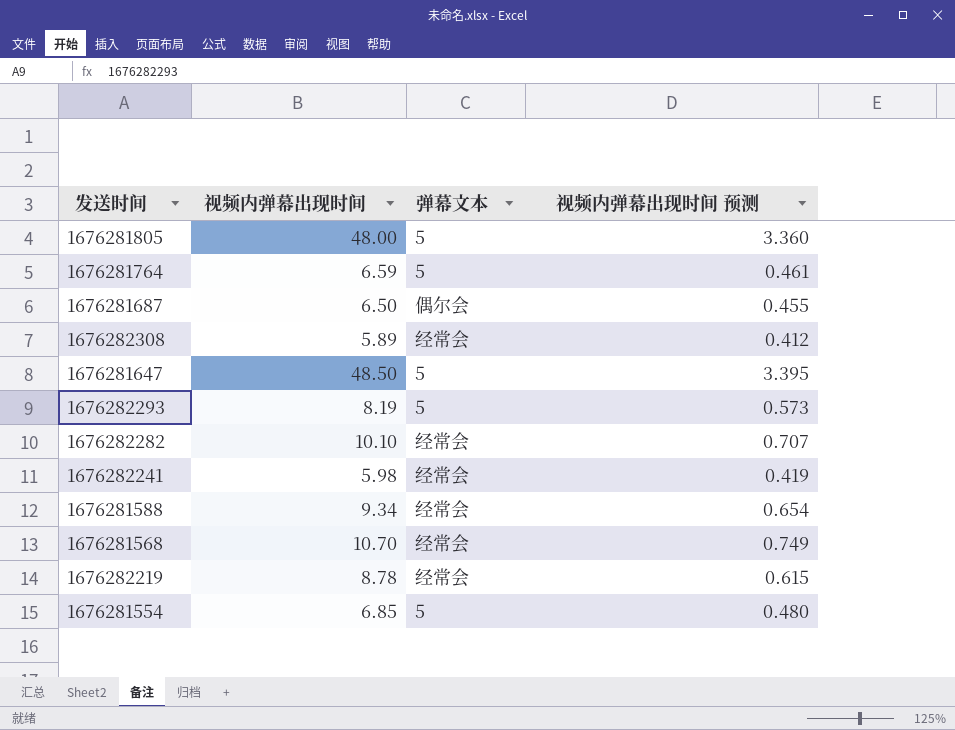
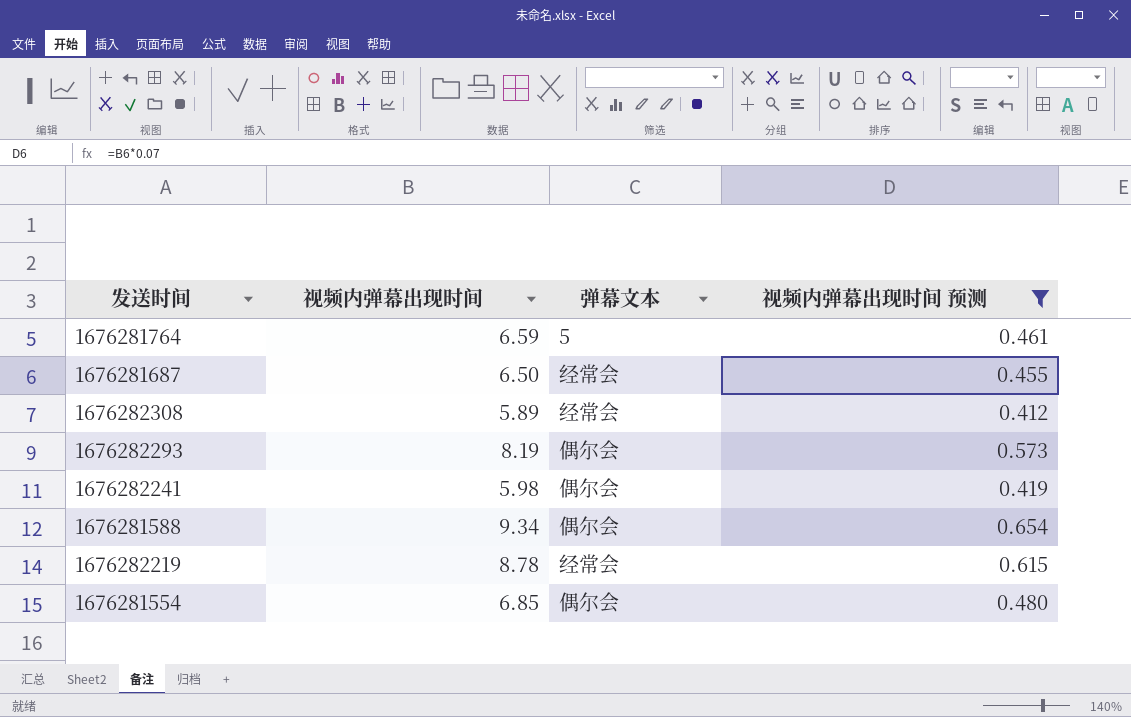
filter: none -> 视频内弹幕出现时间 预测 <= 0.654
1676281687 | 弹幕文本: 偶尔会 -> 经常会
1676282293 | 弹幕文本: 5 -> 偶尔会
1676282241 | 弹幕文本: 经常会 -> 偶尔会
1676281588 | 弹幕文本: 经常会 -> 偶尔会
1676281554 | 弹幕文本: 5 -> 偶尔会

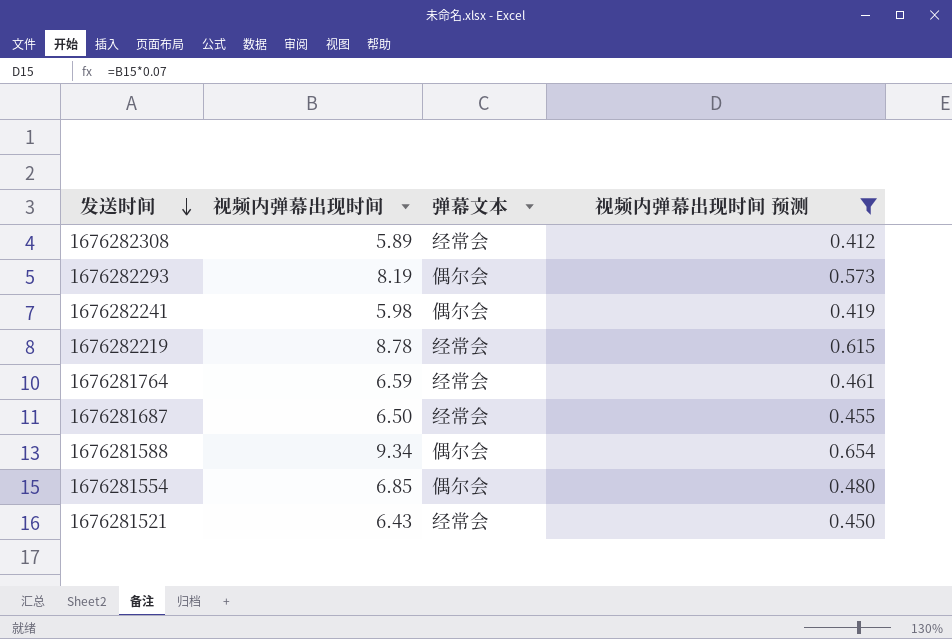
row order: none -> 发送时间 descending
1676281764 | 弹幕文本: 5 -> 经常会
row 1676281521: none -> 6.43 | 经常会 | 0.450

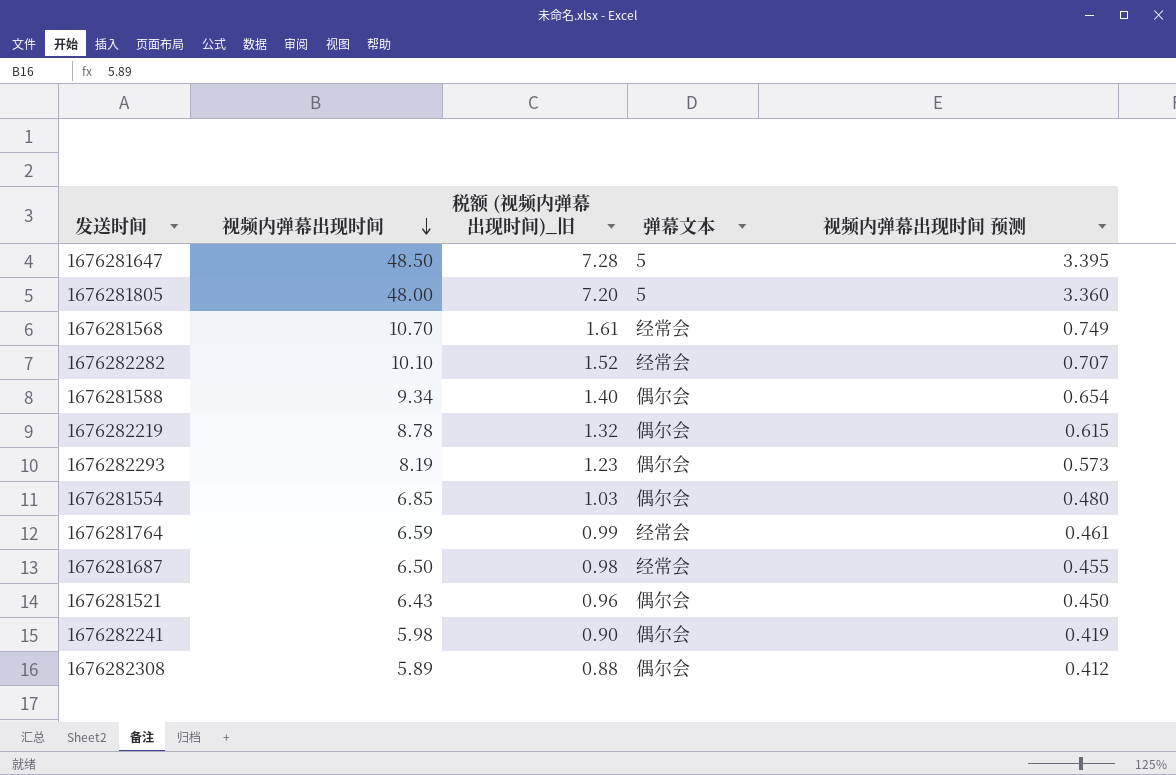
filter: 视频内弹幕出现时间 预测 <= 0.654 -> none
row order: 发送时间 descending -> 视频内弹幕出现时间 descending
column 税额 (视频内弹幕出现时间)_旧 | formula: none -> [视频内弹幕出现时间] * 0.15
1676282219 | 弹幕文本: 经常会 -> 偶尔会
1676281521 | 弹幕文本: 经常会 -> 偶尔会
1676282308 | 弹幕文本: 经常会 -> 偶尔会

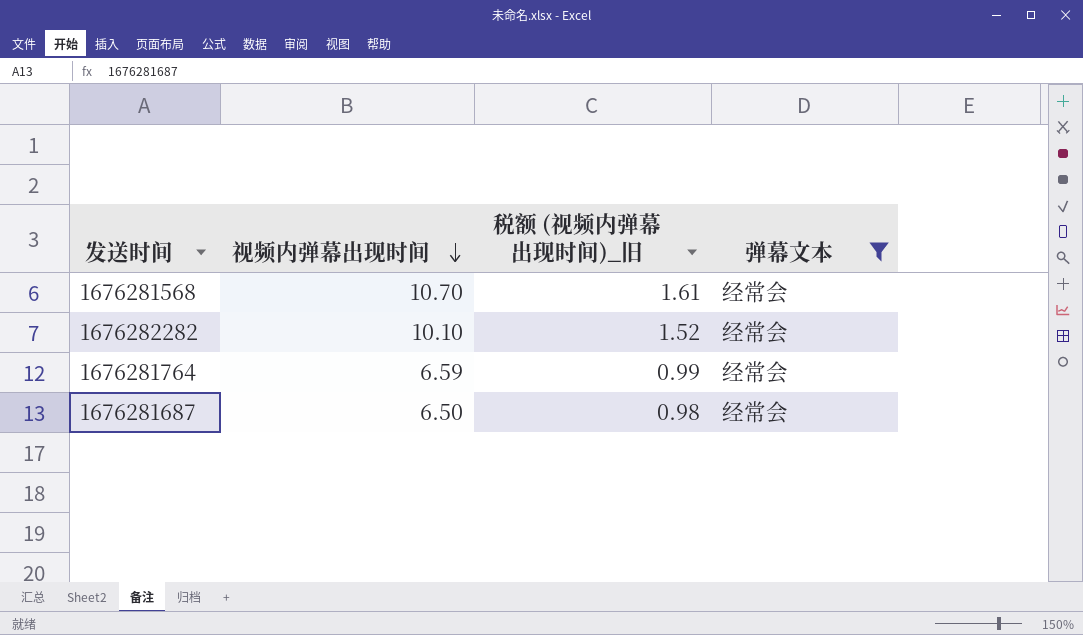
filter: none -> 弹幕文本 = 经常会
column 视频内弹幕出现时间 预测 | formula: [视频内弹幕出现时间] * 0.07 -> none

